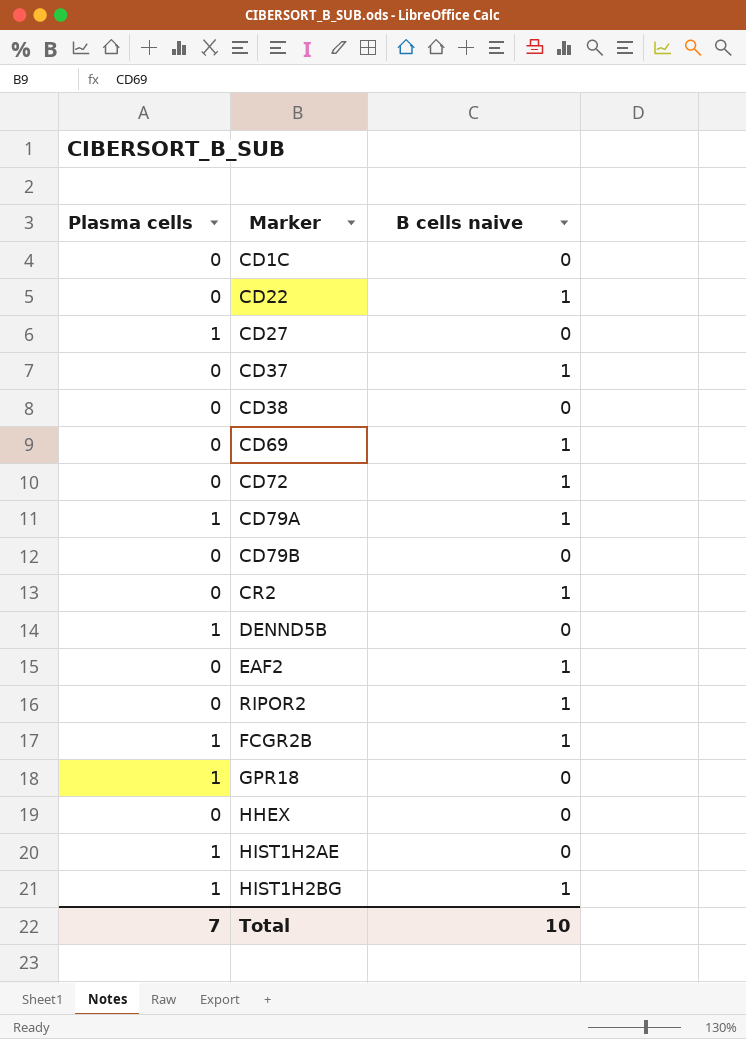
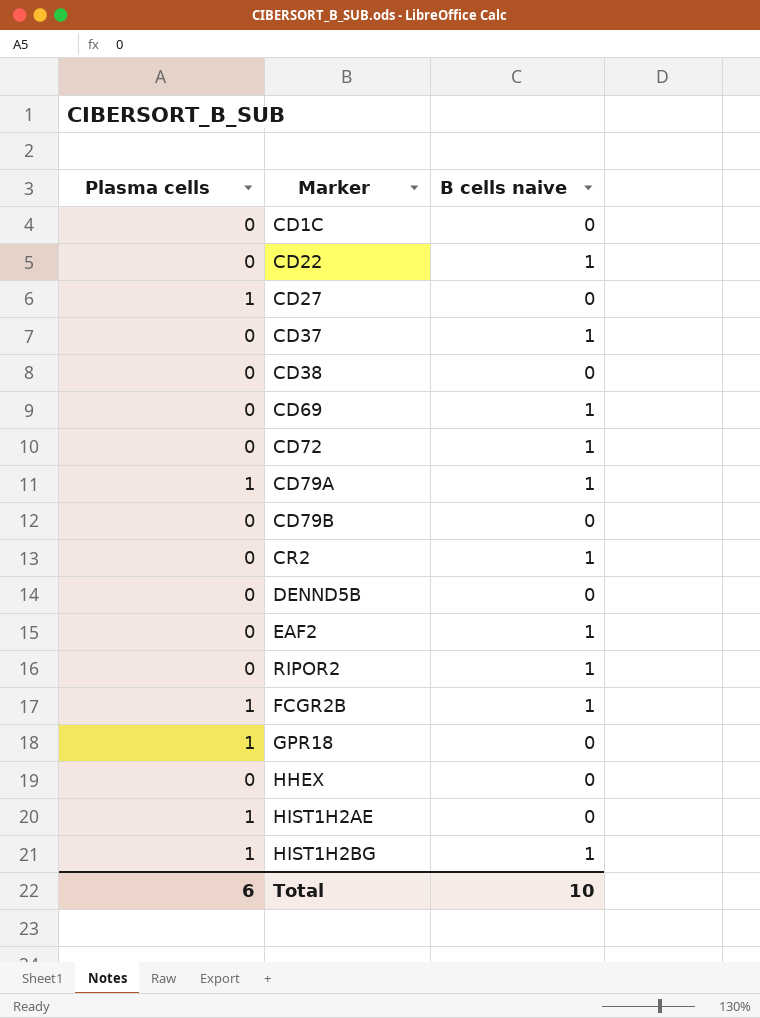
DENND5B | Plasma cells: 1 -> 0
Total | Plasma cells: 7 -> 6

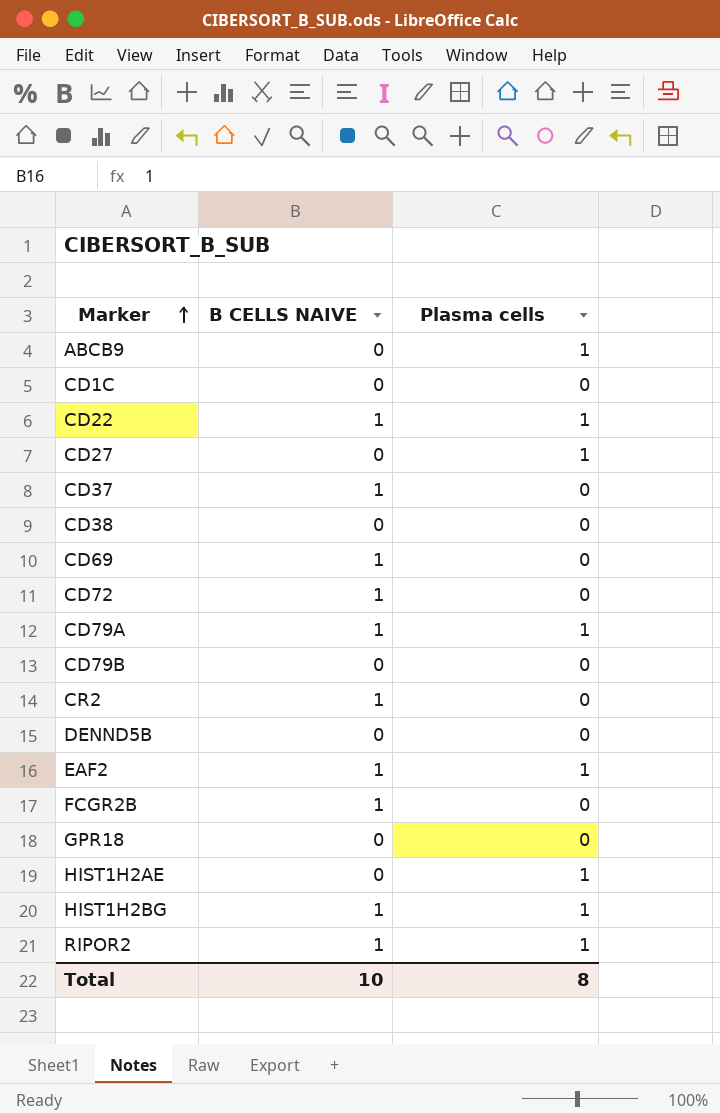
row order: none -> Marker ascending
column name: B cells naive -> B CELLS NAIVE
column Plasma cells | position: 1 -> 3
row HHEX: 0 | 0 -> none
row ABCB9: none -> 0 | 1
CD22 | Plasma cells: 0 -> 1
EAF2 | Plasma cells: 0 -> 1
FCGR2B | Plasma cells: 1 -> 0
GPR18 | Plasma cells: 1 -> 0
RIPOR2 | Plasma cells: 0 -> 1
Total | Plasma cells: 6 -> 8

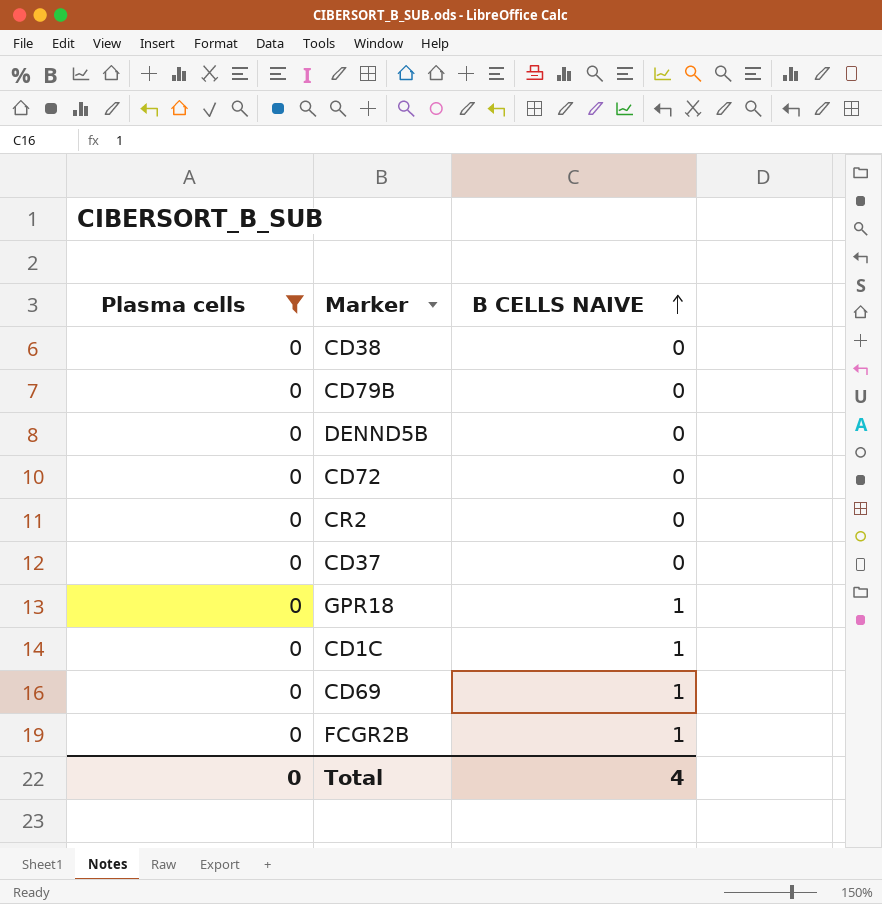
filter: none -> Plasma cells = 0
row order: Marker ascending -> B CELLS NAIVE ascending
column Plasma cells | position: 3 -> 1
CD72 | B CELLS NAIVE: 1 -> 0
CR2 | B CELLS NAIVE: 1 -> 0
CD37 | B CELLS NAIVE: 1 -> 0
GPR18 | B CELLS NAIVE: 0 -> 1
CD1C | B CELLS NAIVE: 0 -> 1
Total | Plasma cells: 8 -> 0
Total | B CELLS NAIVE: 10 -> 4

